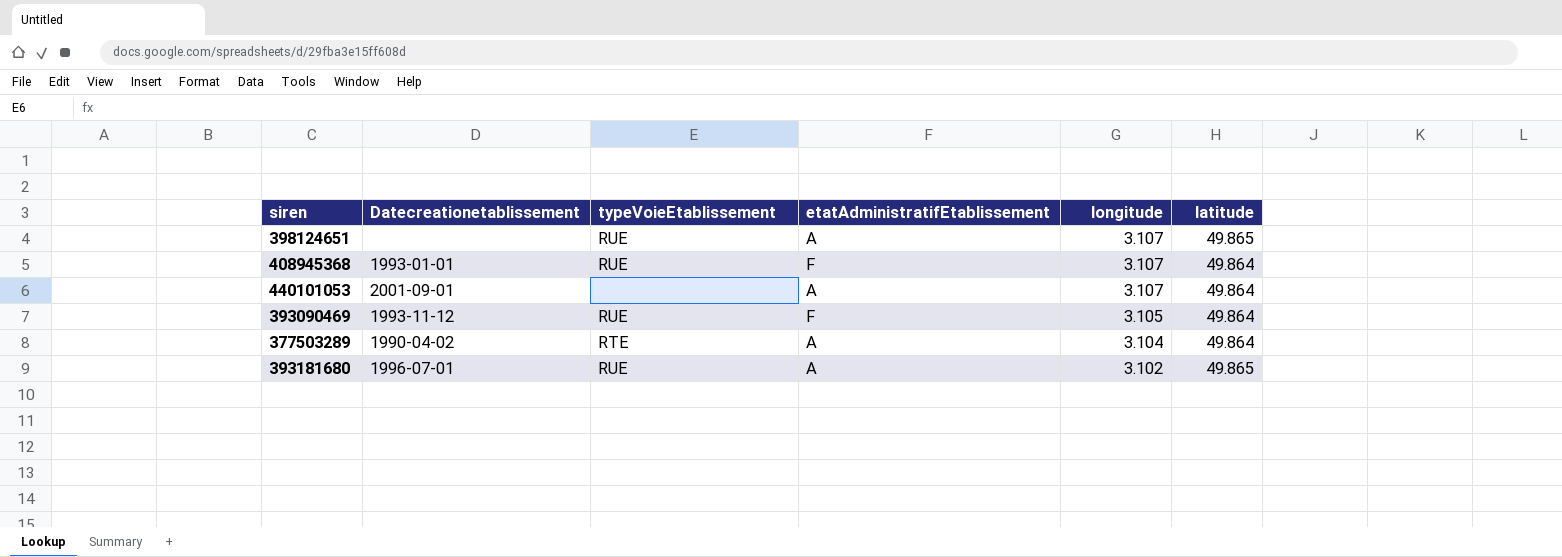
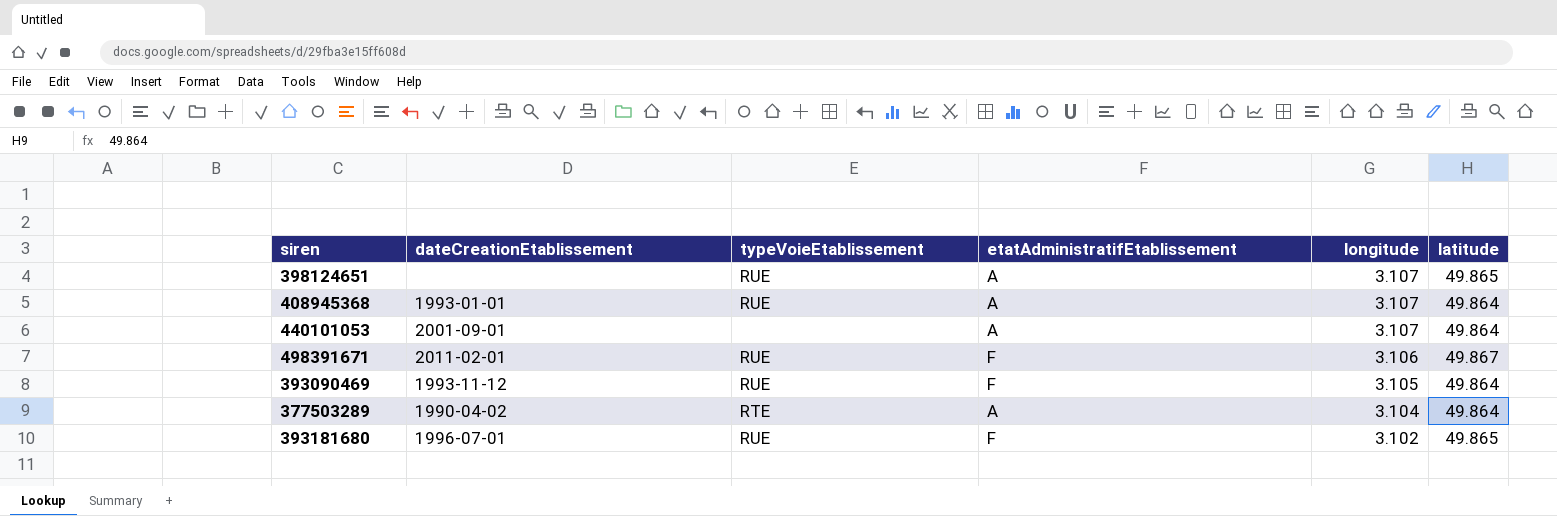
column name: Datecreationetablissement -> dateCreationEtablissement
408945368 | etatAdministratifEtablissement: F -> A
row 498391671: none -> 2011-02-01 | RUE | F | 3.106 | 49.867
393181680 | etatAdministratifEtablissement: A -> F

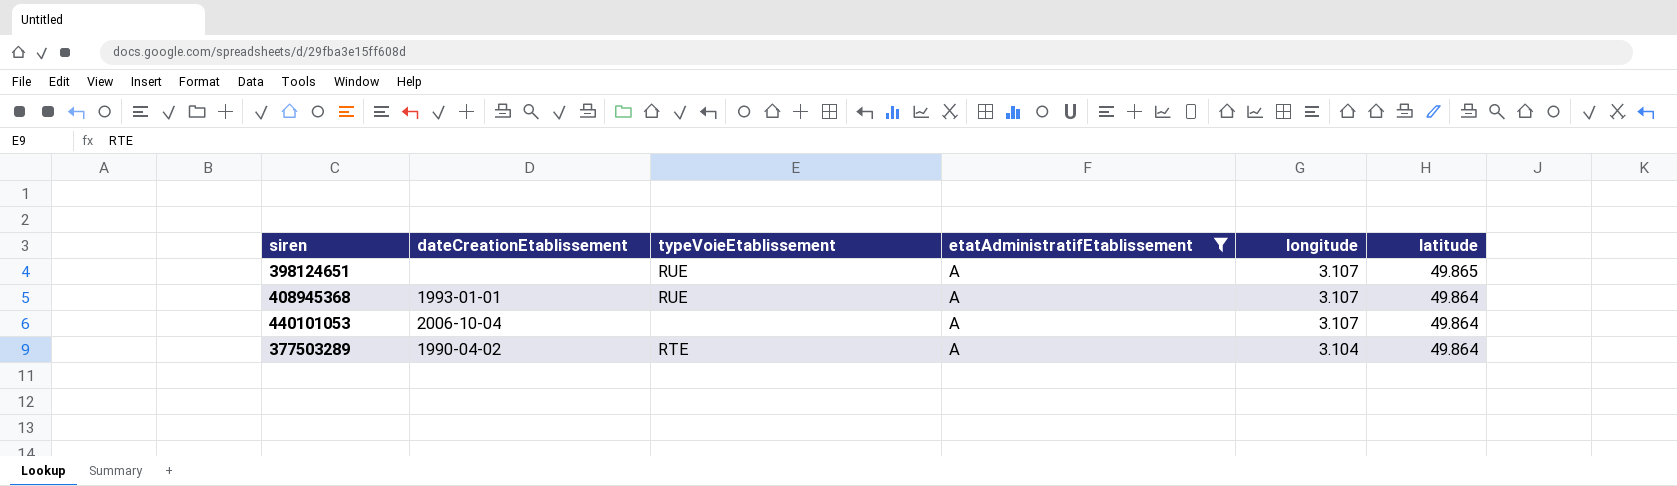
filter: none -> etatAdministratifEtablissement = A
440101053 | dateCreationEtablissement: 2001-09-01 -> 2006-10-04

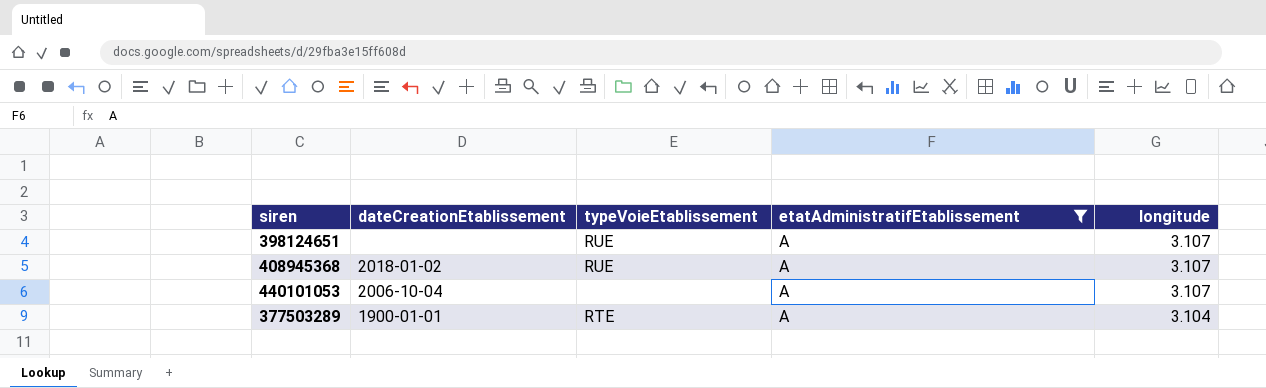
column latitude | position: 6 -> none
408945368 | dateCreationEtablissement: 1993-01-01 -> 2018-01-02
377503289 | dateCreationEtablissement: 1990-04-02 -> 1900-01-01

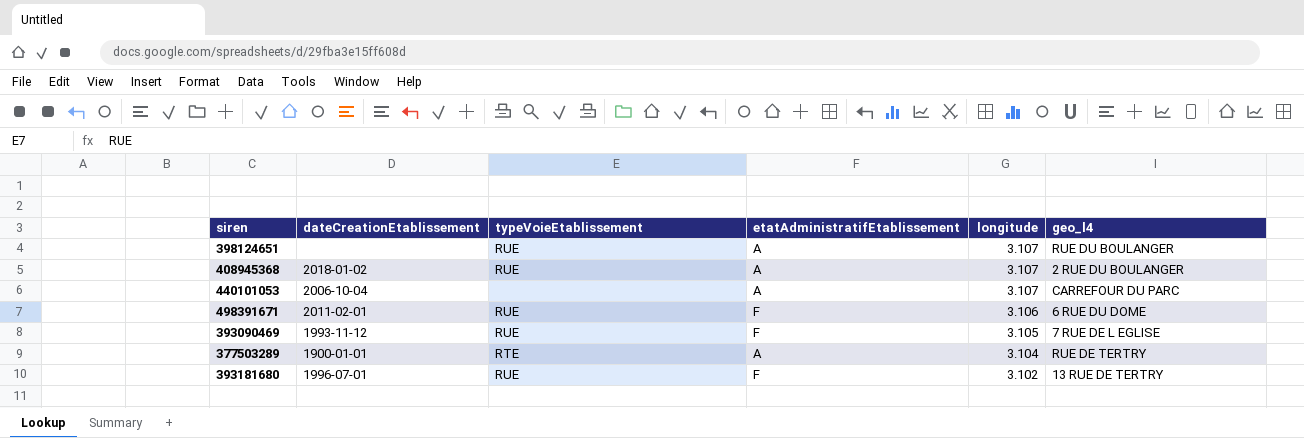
filter: etatAdministratifEtablissement = A -> none
column geo_l4 | position: none -> 6

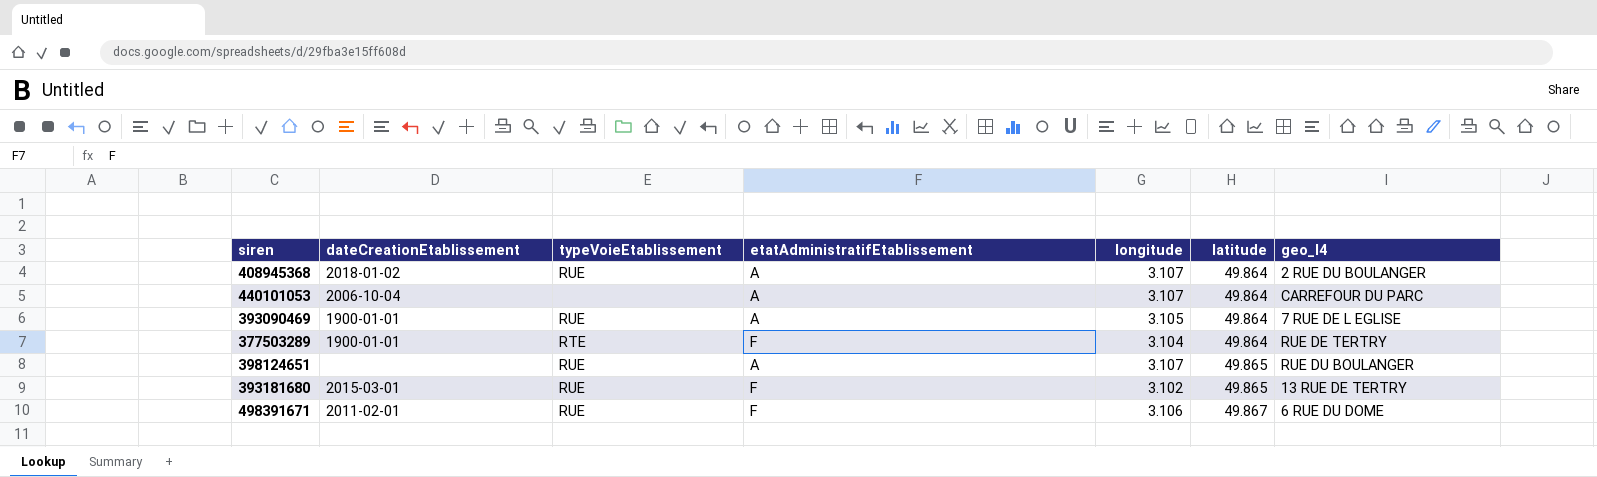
row order: longitude descending -> latitude ascending
column latitude | position: none -> 6
393090469 | dateCreationEtablissement: 1993-11-12 -> 1900-01-01
393090469 | etatAdministratifEtablissement: F -> A
377503289 | etatAdministratifEtablissement: A -> F
393181680 | dateCreationEtablissement: 1996-07-01 -> 2015-03-01

